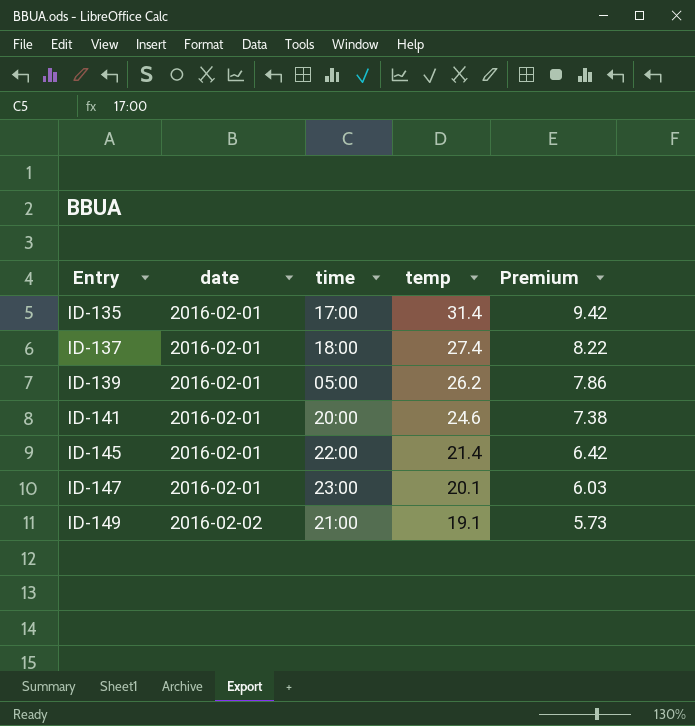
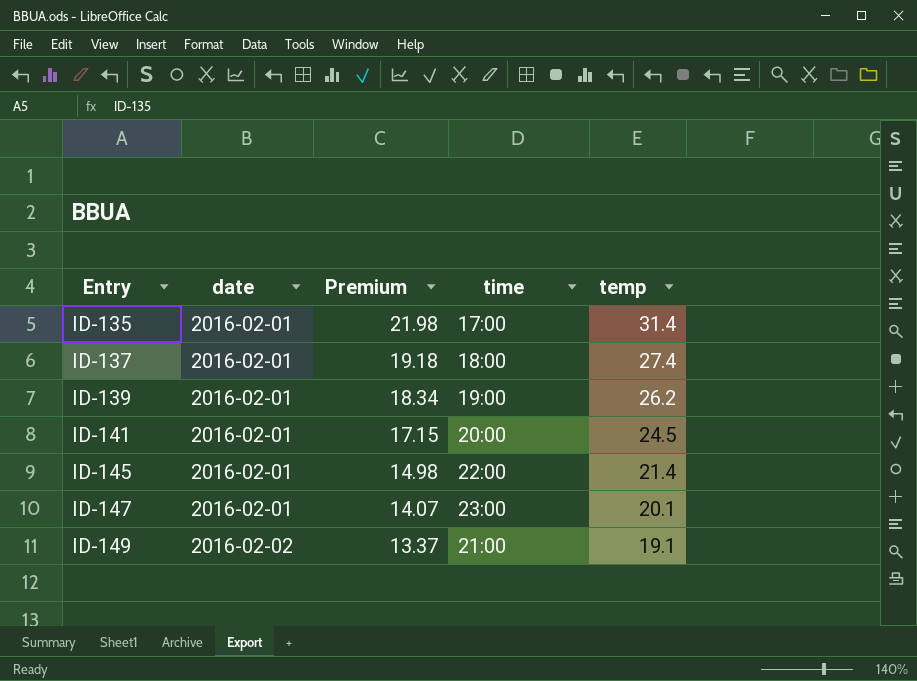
column Premium | formula: [temp] * 0.3 -> [temp] * 0.7
column Premium | position: 5 -> 3
ID-139 | time: 05:00 -> 19:00
ID-141 | temp: 24.6 -> 24.5

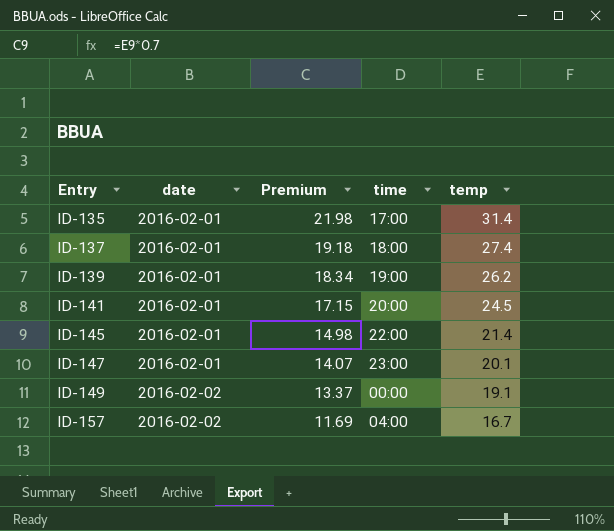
ID-149 | time: 21:00 -> 00:00
row ID-157: none -> 2016-02-02 | 11.69 | 04:00 | 16.7

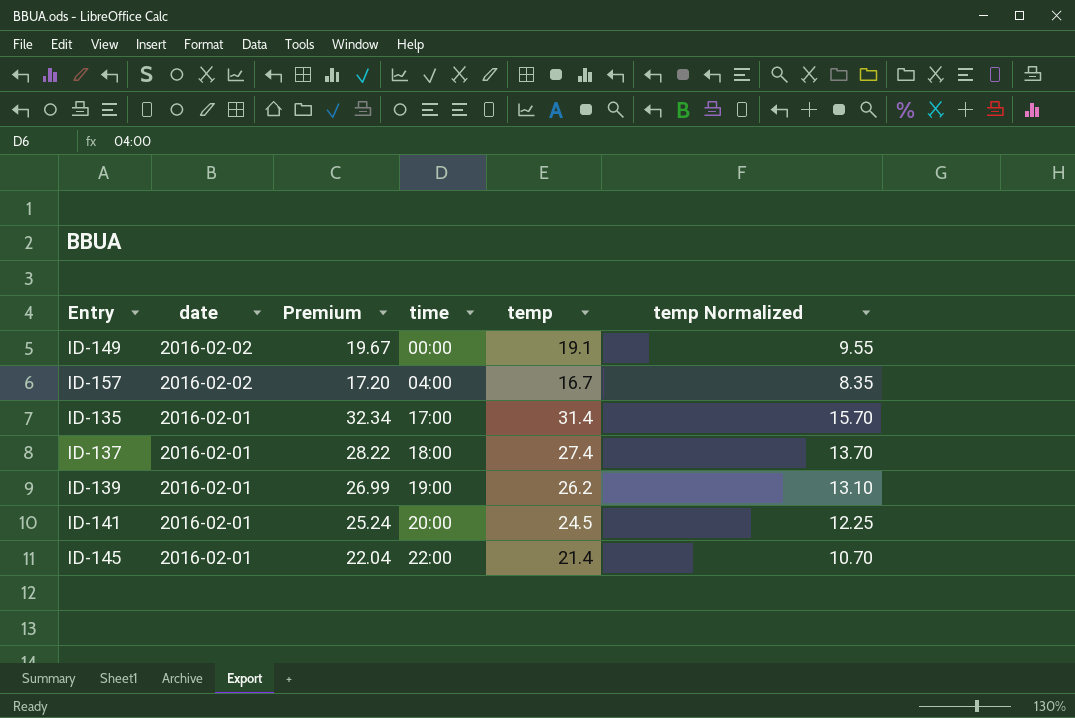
row order: Entry ascending -> date descending
column Premium | formula: [temp] * 0.7 -> [temp] * 1.03
column temp Normalized | formula: none -> [temp] * 0.5
row ID-147: 2016-02-01 | 14.07 | 23:00 | 20.1 -> none

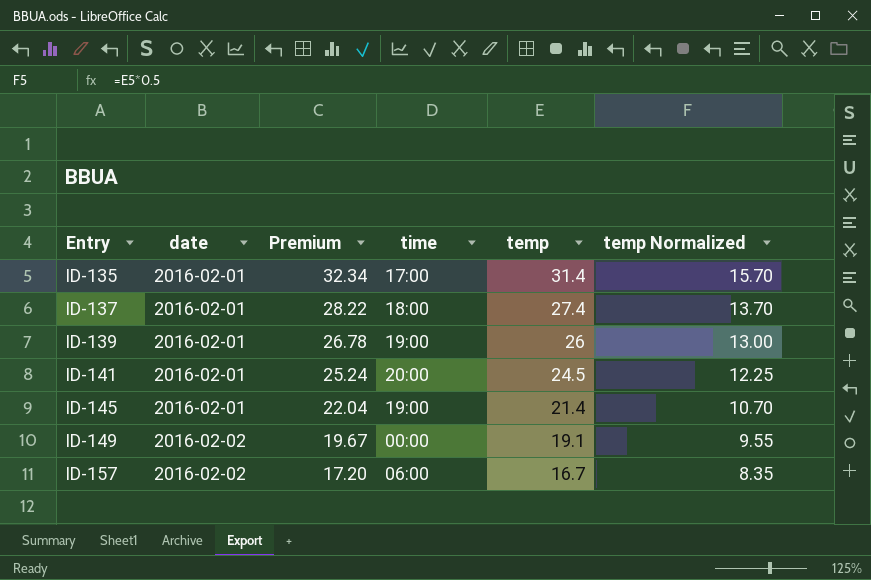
row order: date descending -> Entry ascending
ID-139 | Premium: 26.99 -> 26.78
ID-139 | temp: 26.2 -> 26
ID-139 | temp Normalized: 13.10 -> 13.00
ID-145 | time: 22:00 -> 19:00
ID-157 | time: 04:00 -> 06:00

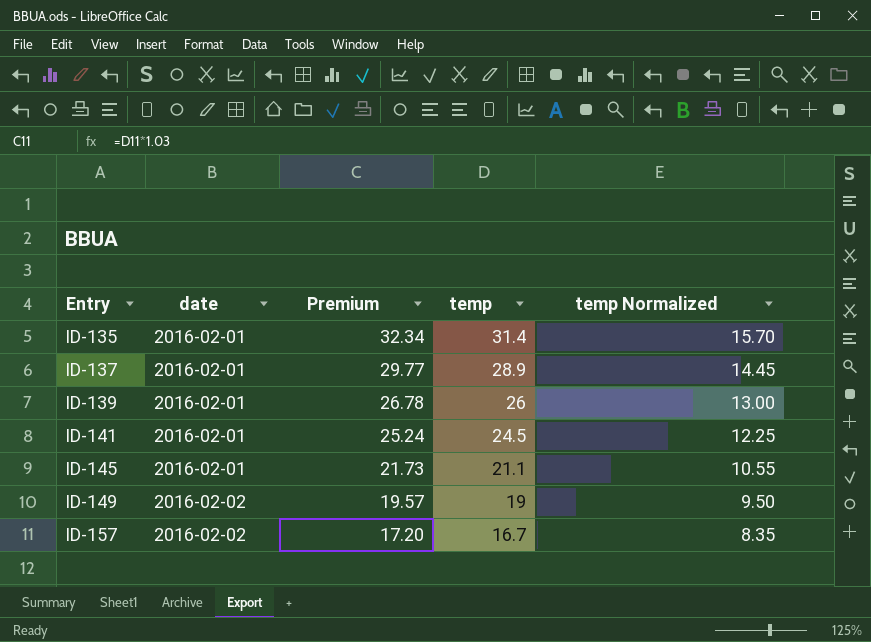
column time | position: 4 -> none
ID-137 | Premium: 28.22 -> 29.77
ID-137 | temp: 27.4 -> 28.9
ID-137 | temp Normalized: 13.70 -> 14.45
ID-145 | Premium: 22.04 -> 21.73
ID-145 | temp: 21.4 -> 21.1
ID-145 | temp Normalized: 10.70 -> 10.55
ID-149 | Premium: 19.67 -> 19.57
ID-149 | temp: 19.1 -> 19
ID-149 | temp Normalized: 9.55 -> 9.50

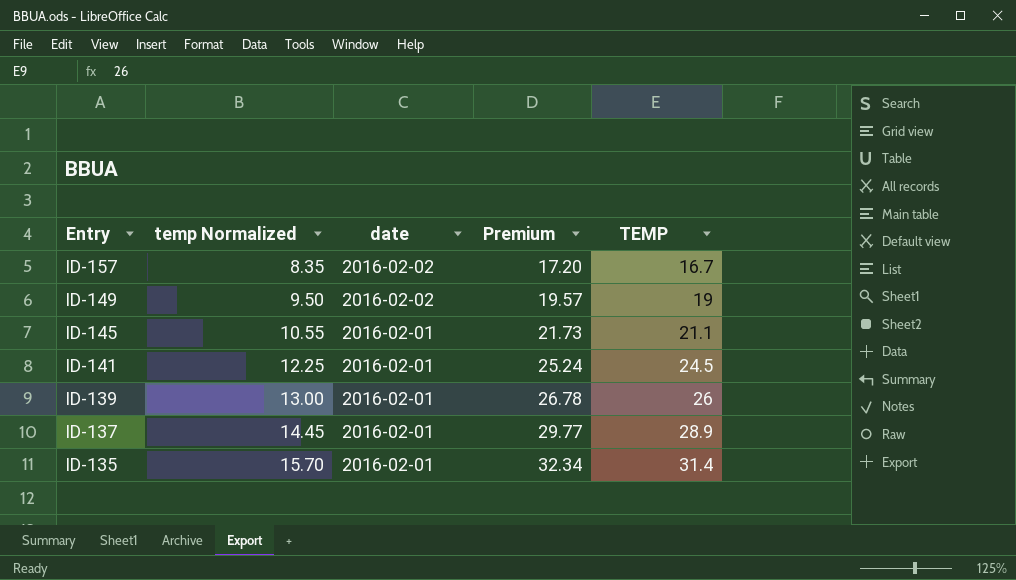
row order: Entry ascending -> Entry descending
column temp Normalized | position: 5 -> 2
column name: temp -> TEMP

